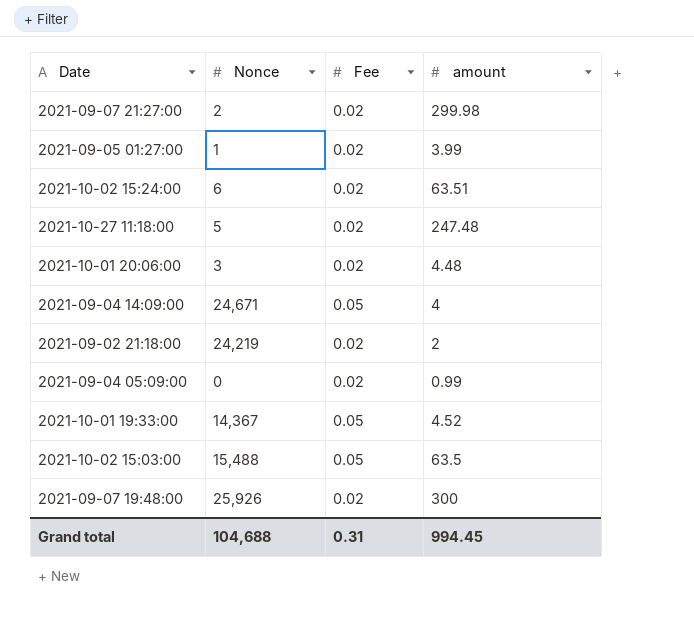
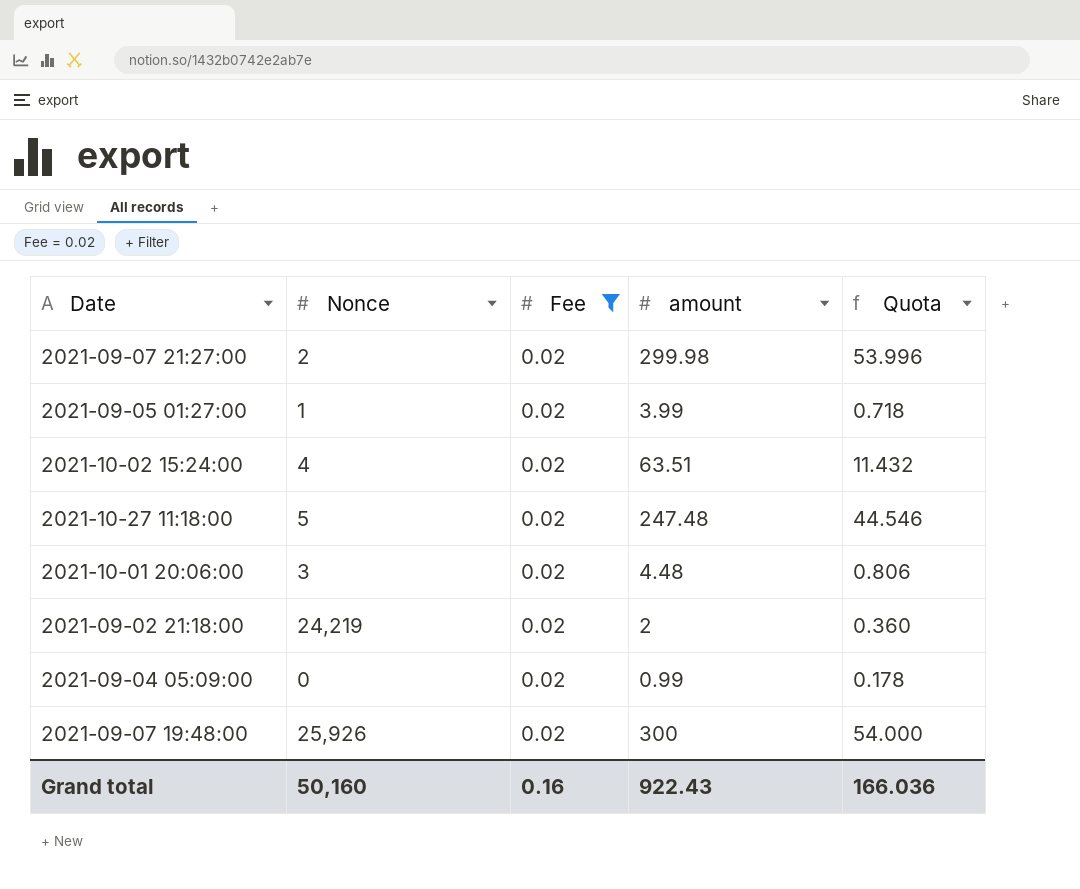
filter: none -> Fee = 0.02
column Quota | formula: none -> [amount] * 0.18
2021-10-02 15:24:00 | Nonce: 6 -> 4
Grand total | Nonce: 104,688 -> 50,160
Grand total | Fee: 0.31 -> 0.16
Grand total | amount: 994.45 -> 922.43

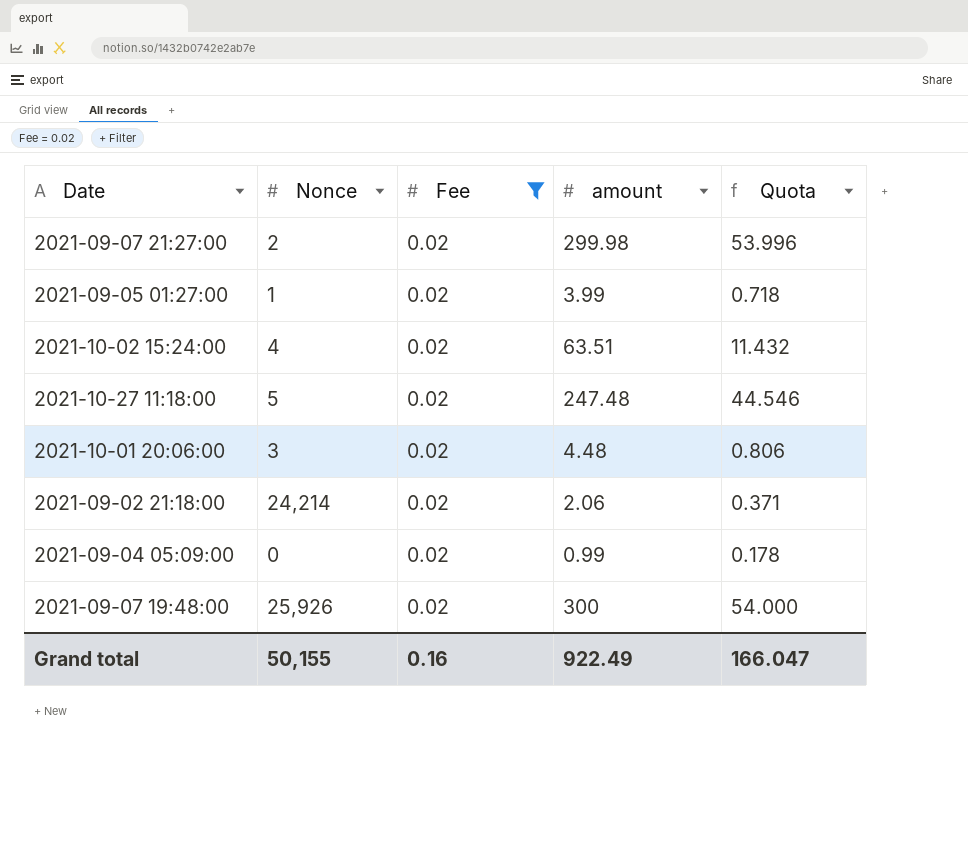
2021-09-02 21:18:00 | Nonce: 24,219 -> 24,214
2021-09-02 21:18:00 | amount: 2 -> 2.06
2021-09-02 21:18:00 | Quota: 0.360 -> 0.371
Grand total | Nonce: 50,160 -> 50,155
Grand total | amount: 922.43 -> 922.49
Grand total | Quota: 166.036 -> 166.047

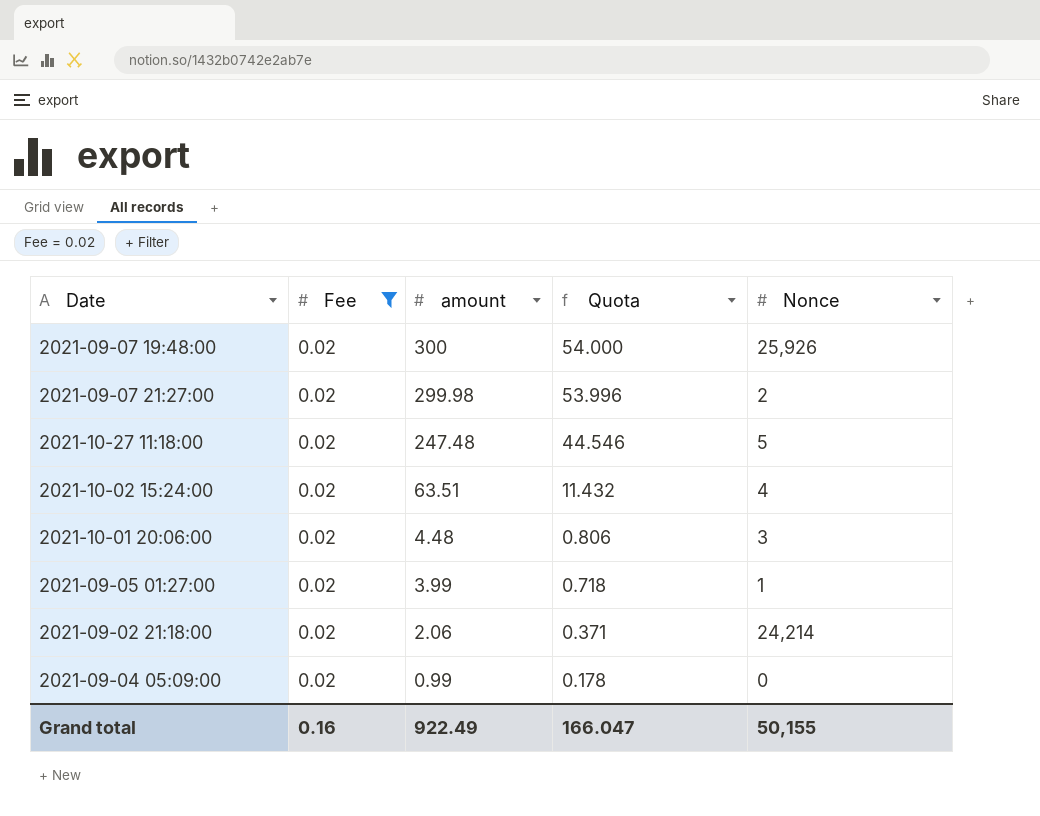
row order: none -> amount descending
column Nonce | position: 2 -> 5

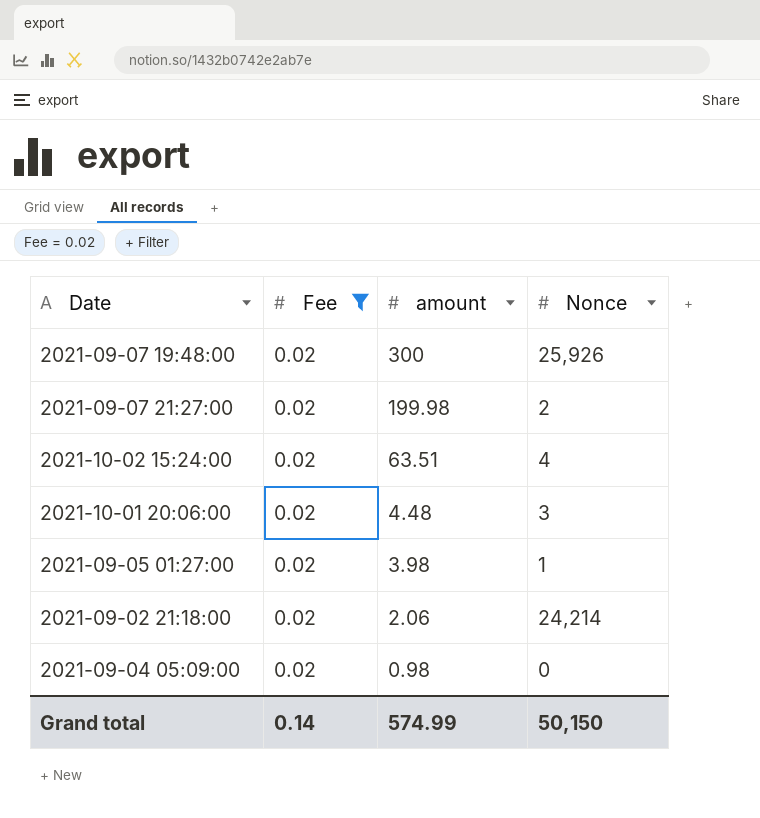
column Quota | formula: [amount] * 0.18 -> none
row 2021-10-27 11:18:00: 0.02 | 247.48 | 44.546 | 5 -> none
2021-09-07 21:27:00 | amount: 299.98 -> 199.98
2021-09-05 01:27:00 | amount: 3.99 -> 3.98
2021-09-04 05:09:00 | amount: 0.99 -> 0.98
Grand total | Fee: 0.16 -> 0.14
Grand total | amount: 922.49 -> 574.99
Grand total | Nonce: 50,155 -> 50,150

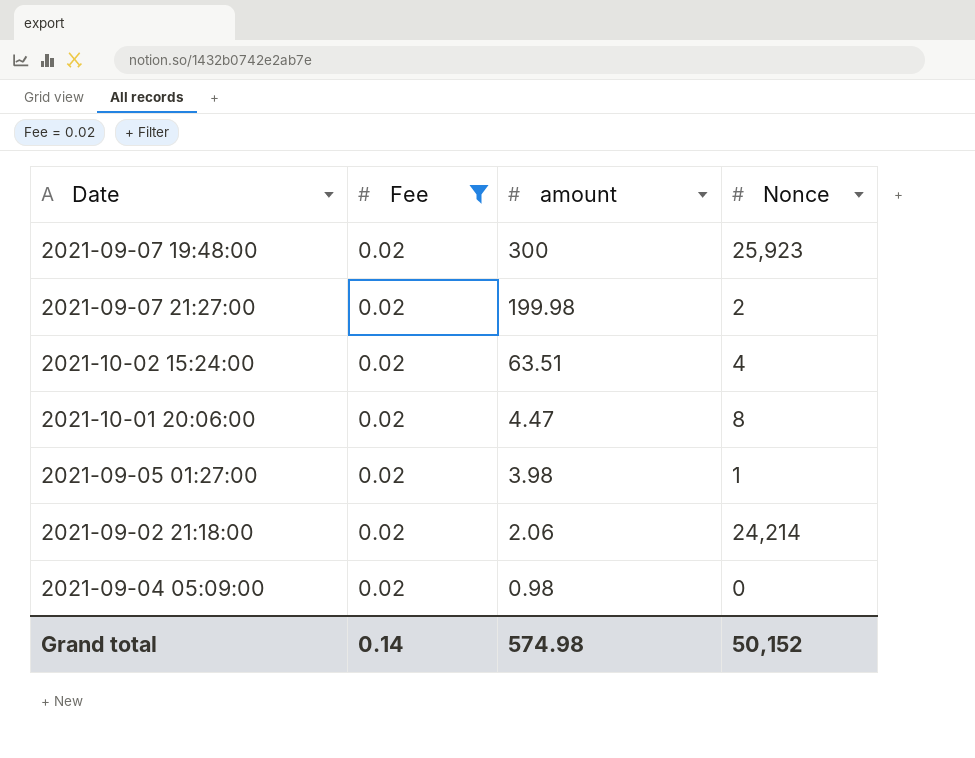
2021-09-07 19:48:00 | Nonce: 25,926 -> 25,923
2021-10-01 20:06:00 | amount: 4.48 -> 4.47
2021-10-01 20:06:00 | Nonce: 3 -> 8
Grand total | amount: 574.99 -> 574.98
Grand total | Nonce: 50,150 -> 50,152

